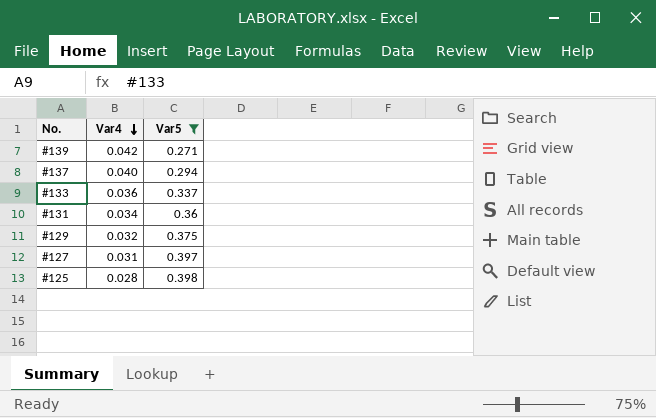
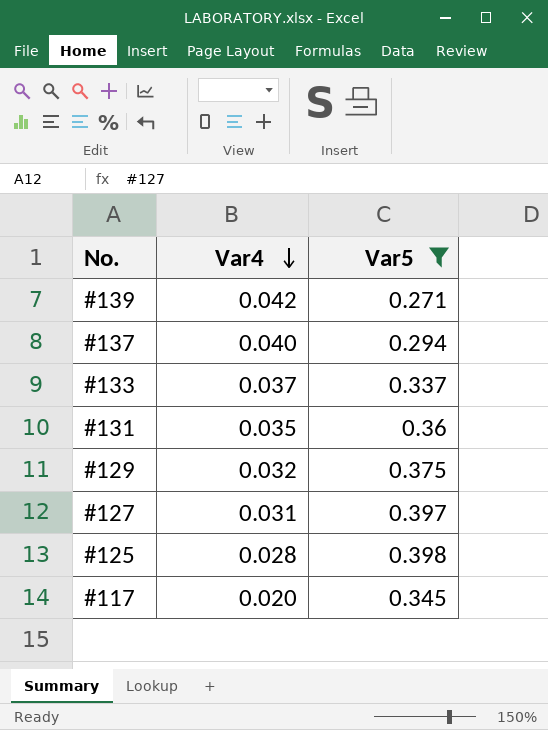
#133 | Var4: 0.036 -> 0.037
#131 | Var4: 0.034 -> 0.035
row #117: none -> 0.020 | 0.345

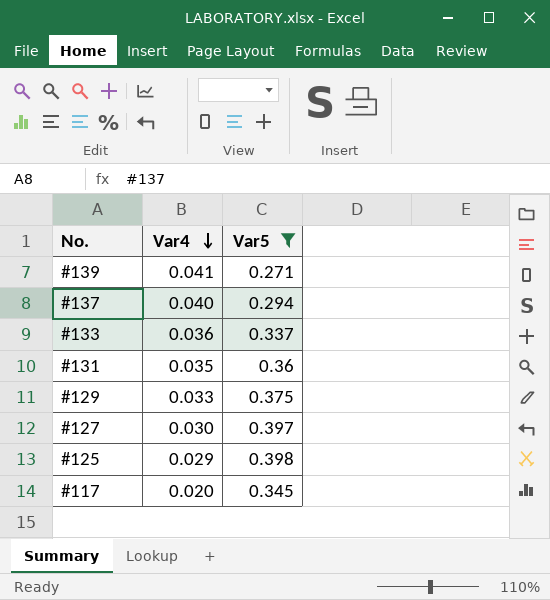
#139 | Var4: 0.042 -> 0.041
#133 | Var4: 0.037 -> 0.036
#129 | Var4: 0.032 -> 0.033
#127 | Var4: 0.031 -> 0.030
#125 | Var4: 0.028 -> 0.029

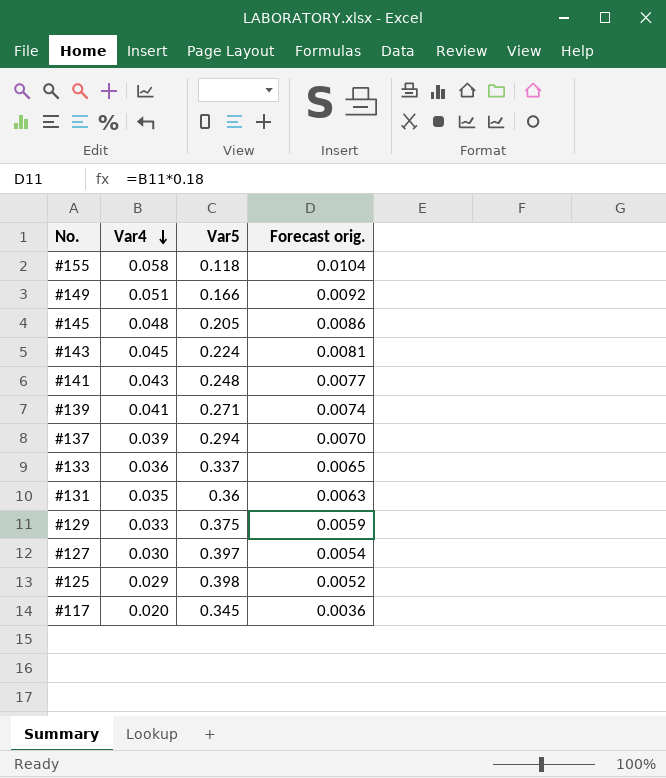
filter: Var5 >= 0.271 -> none
column Forecast orig. | formula: none -> [Var4] * 0.18
#137 | Var4: 0.040 -> 0.039

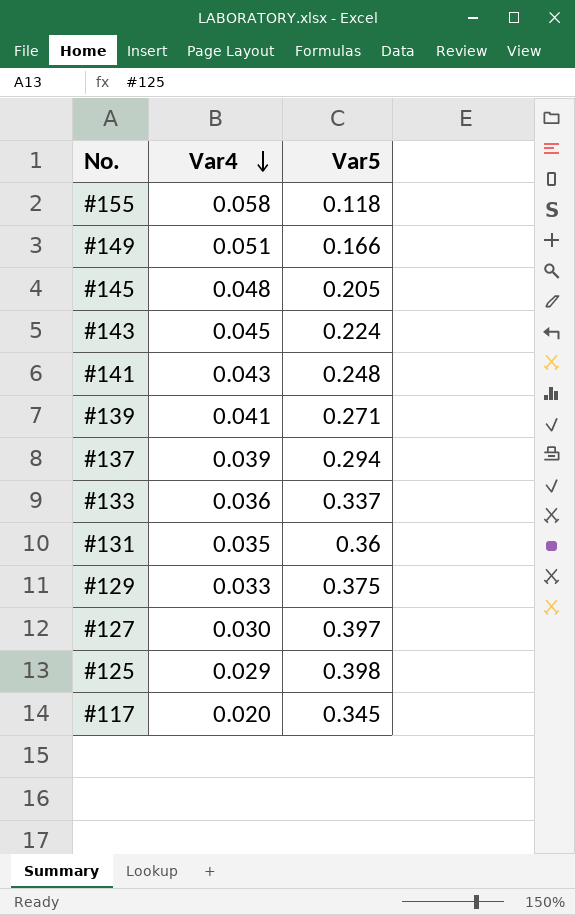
column Forecast orig. | formula: [Var4] * 0.18 -> none

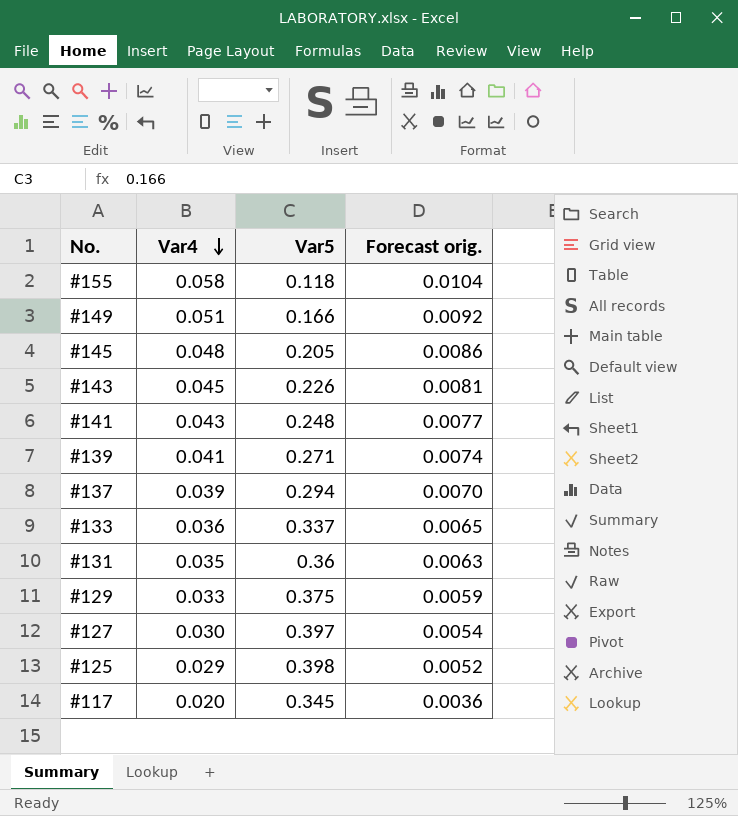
column Forecast orig. | formula: none -> [Var4] * 0.18
#143 | Var5: 0.224 -> 0.226

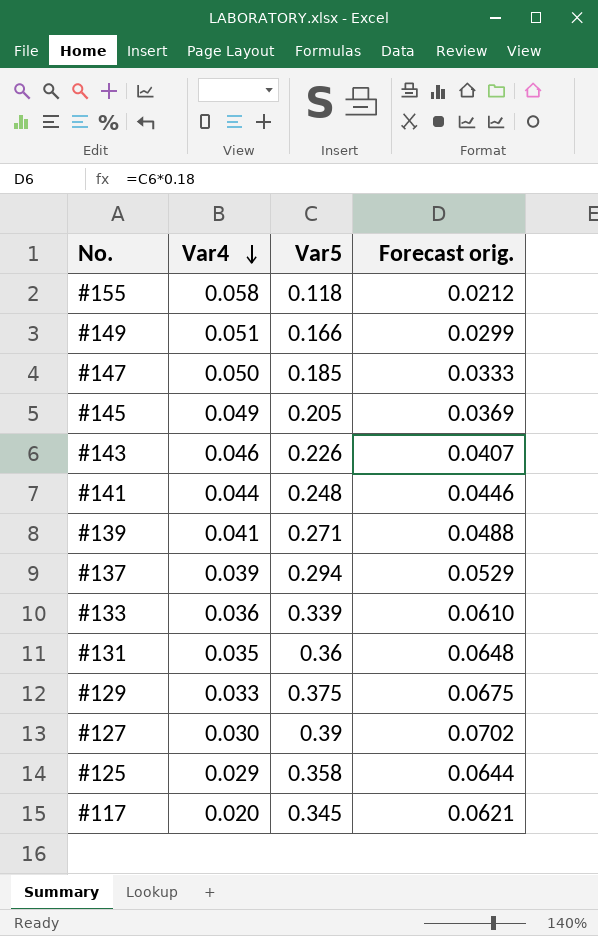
column Forecast orig. | formula: [Var4] * 0.18 -> [Var5] * 0.18
row #147: none -> 0.050 | 0.185 | 0.0333
#145 | Var4: 0.048 -> 0.049
#143 | Var4: 0.045 -> 0.046
#141 | Var4: 0.043 -> 0.044
#133 | Var5: 0.337 -> 0.339
#127 | Var5: 0.397 -> 0.39
#125 | Var5: 0.398 -> 0.358

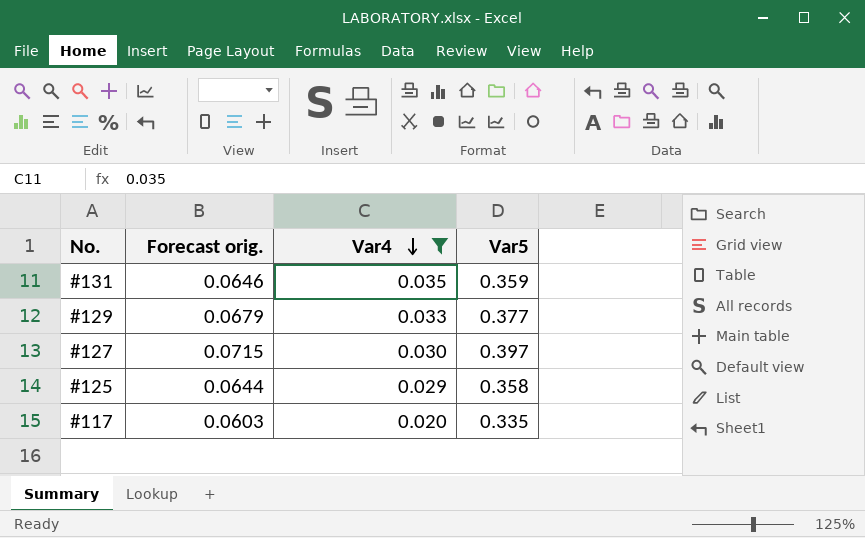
filter: none -> Var4 <= 0.035
column Forecast orig. | position: 4 -> 2
#131 | Forecast orig.: 0.0648 -> 0.0646
#131 | Var5: 0.36 -> 0.359
#129 | Forecast orig.: 0.0675 -> 0.0679
#129 | Var5: 0.375 -> 0.377
#127 | Forecast orig.: 0.0702 -> 0.0715
#127 | Var5: 0.39 -> 0.397
#117 | Forecast orig.: 0.0621 -> 0.0603
#117 | Var5: 0.345 -> 0.335

